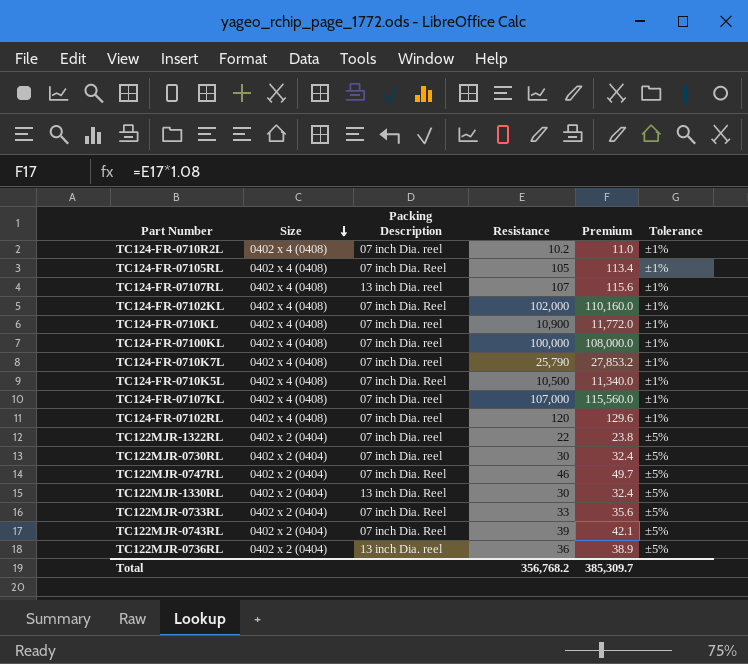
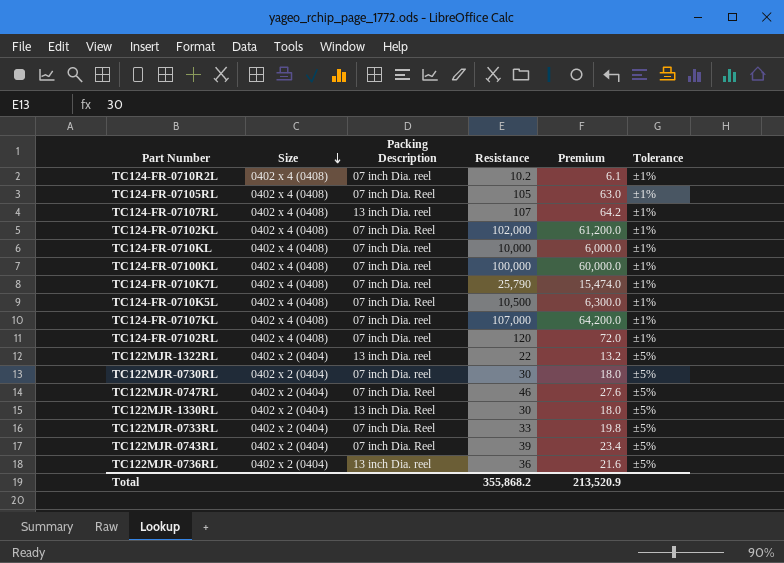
column Premium | formula: [Resistance] * 1.08 -> [Resistance] * 0.6
TC124-FR-0710KL | Resistance: 10,900 -> 10,000
TC122MJR-1322RL | Packing Description: 07 inch Dia. reel -> 13 inch Dia. reel
Total | Resistance: 356,768.2 -> 355,868.2
Total | Premium: 385,309.7 -> 213,520.9

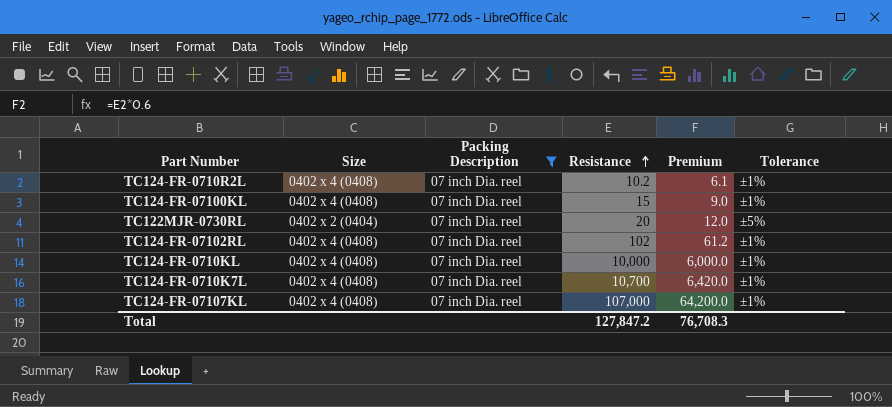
filter: none -> Packing Description = 07 inch Dia. reel
row order: Size descending -> Resistance ascending
TC124-FR-07100KL | Resistance: 100,000 -> 15
TC124-FR-07100KL | Premium: 60,000.0 -> 9.0
TC122MJR-0730RL | Resistance: 30 -> 20
TC122MJR-0730RL | Premium: 18.0 -> 12.0
TC124-FR-07102RL | Resistance: 120 -> 102
TC124-FR-07102RL | Premium: 72.0 -> 61.2
TC124-FR-0710K7L | Resistance: 25,790 -> 10,700
TC124-FR-0710K7L | Premium: 15,474.0 -> 6,420.0
Total | Resistance: 355,868.2 -> 127,847.2
Total | Premium: 213,520.9 -> 76,708.3

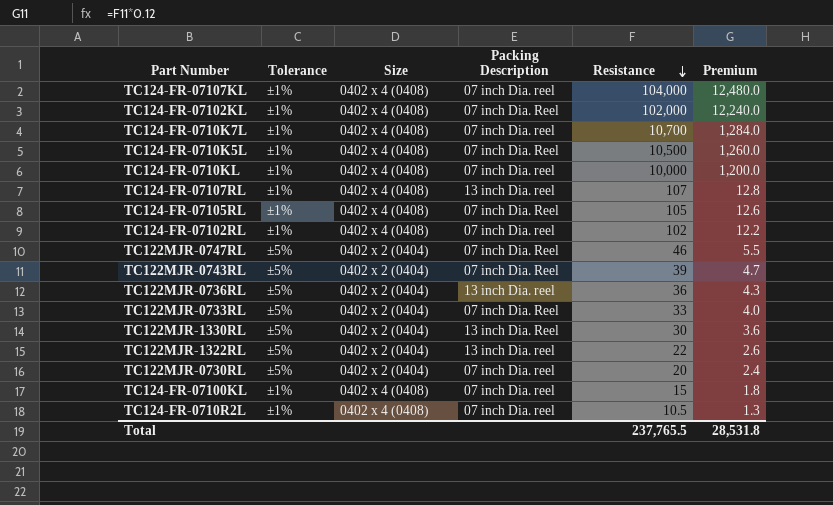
filter: Packing Description = 07 inch Dia. reel -> none
row order: Resistance ascending -> Resistance descending
column Tolerance | position: 6 -> 2
column Premium | formula: [Resistance] * 0.6 -> [Resistance] * 0.12
TC124-FR-07107KL | Resistance: 107,000 -> 104,000
TC124-FR-0710R2L | Resistance: 10.2 -> 10.5
Total | Resistance: 127,847.2 -> 237,765.5
Total | Premium: 76,708.3 -> 28,531.8

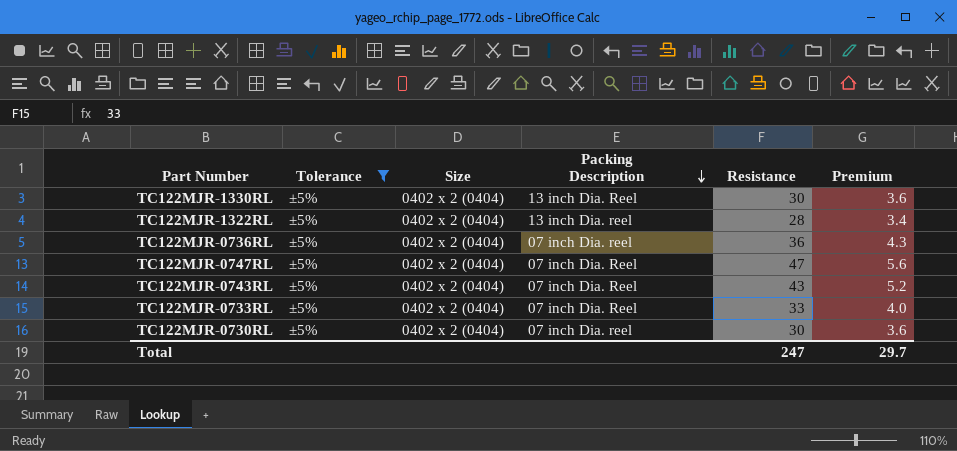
filter: none -> Tolerance = ±5%
row order: Resistance descending -> Packing Description descending
TC122MJR-1322RL | Resistance: 22 -> 28
TC122MJR-1322RL | Premium: 2.6 -> 3.4
TC122MJR-0736RL | Packing Description: 13 inch Dia. reel -> 07 inch Dia. reel
TC122MJR-0747RL | Resistance: 46 -> 47
TC122MJR-0747RL | Premium: 5.5 -> 5.6
TC122MJR-0743RL | Resistance: 39 -> 43
TC122MJR-0743RL | Premium: 4.7 -> 5.2
TC122MJR-0730RL | Resistance: 20 -> 30
TC122MJR-0730RL | Premium: 2.4 -> 3.6
Total | Resistance: 237,765.5 -> 247
Total | Premium: 28,531.8 -> 29.7

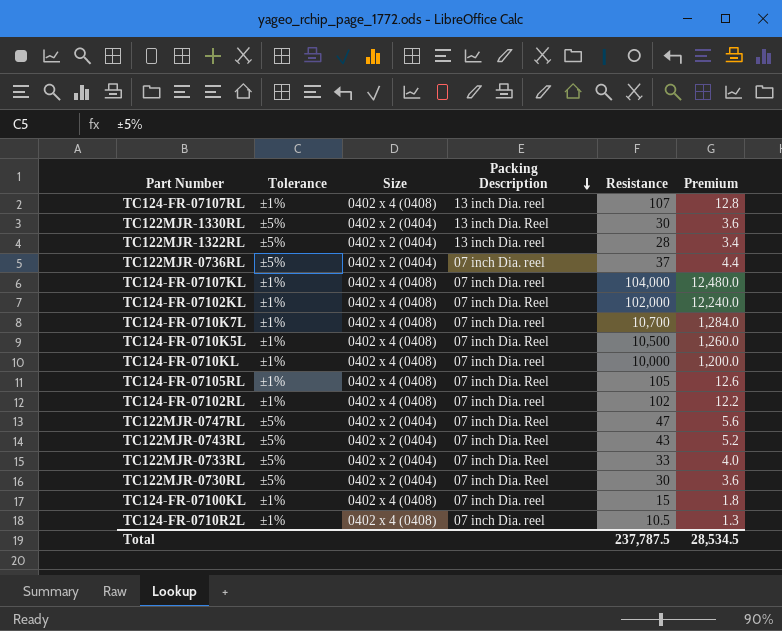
filter: Tolerance = ±5% -> none
TC122MJR-0736RL | Resistance: 36 -> 37
TC122MJR-0736RL | Premium: 4.3 -> 4.4
TC122MJR-0730RL | Packing Description: 07 inch Dia. reel -> 07 inch Dia. Reel
Total | Resistance: 247 -> 237,787.5
Total | Premium: 29.7 -> 28,534.5

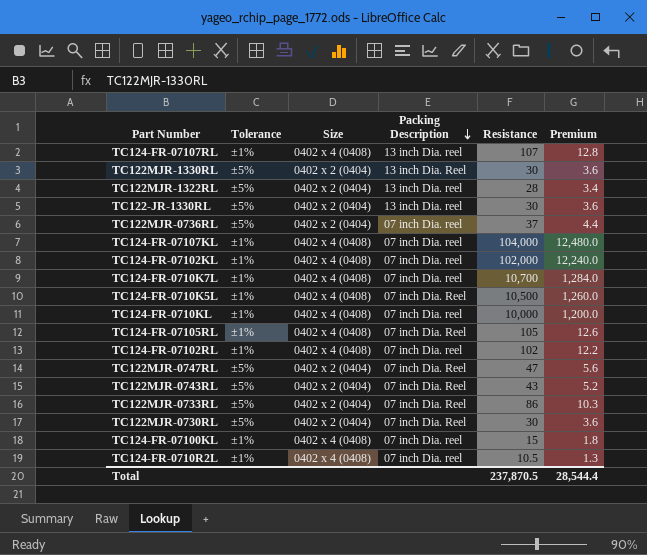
row TC122-JR-1330RL: none -> ±5% | 0402 x 2 (0404) | 13 inch Dia. reel | 30 | 3.6
TC124-FR-07102KL | Packing Description: 07 inch Dia. Reel -> 07 inch Dia. reel
TC122MJR-0733RL | Resistance: 33 -> 86
TC122MJR-0733RL | Premium: 4.0 -> 10.3
Total | Resistance: 237,787.5 -> 237,870.5
Total | Premium: 28,534.5 -> 28,544.4

